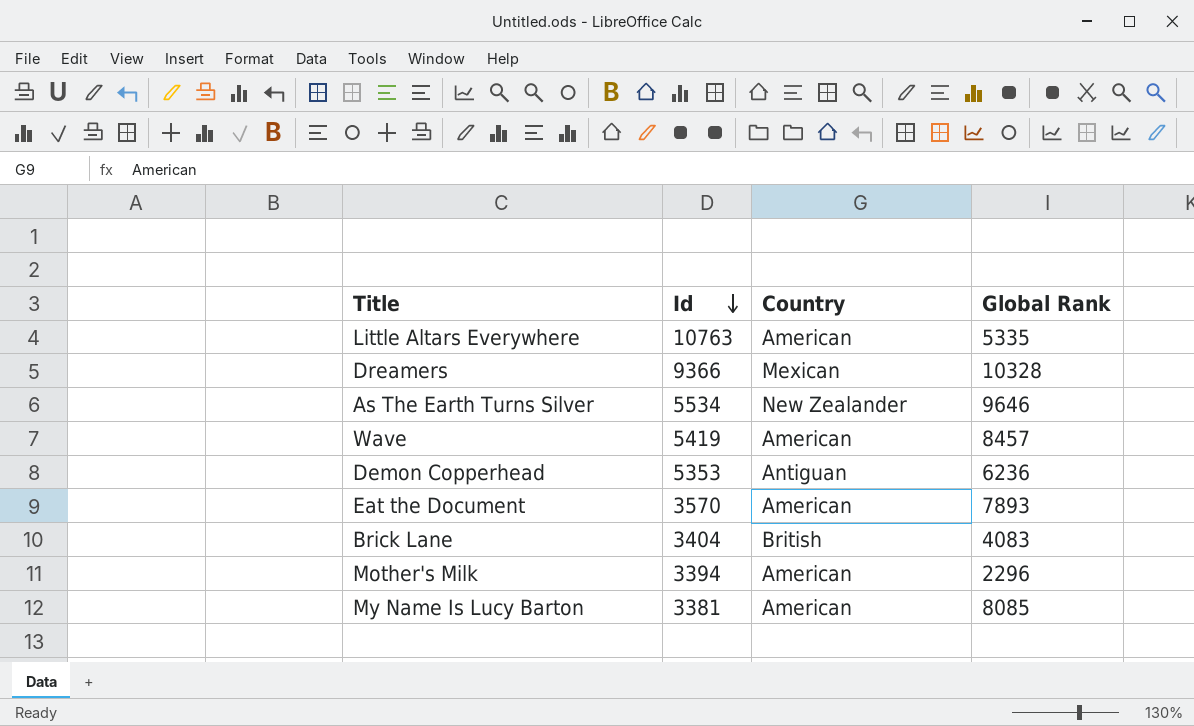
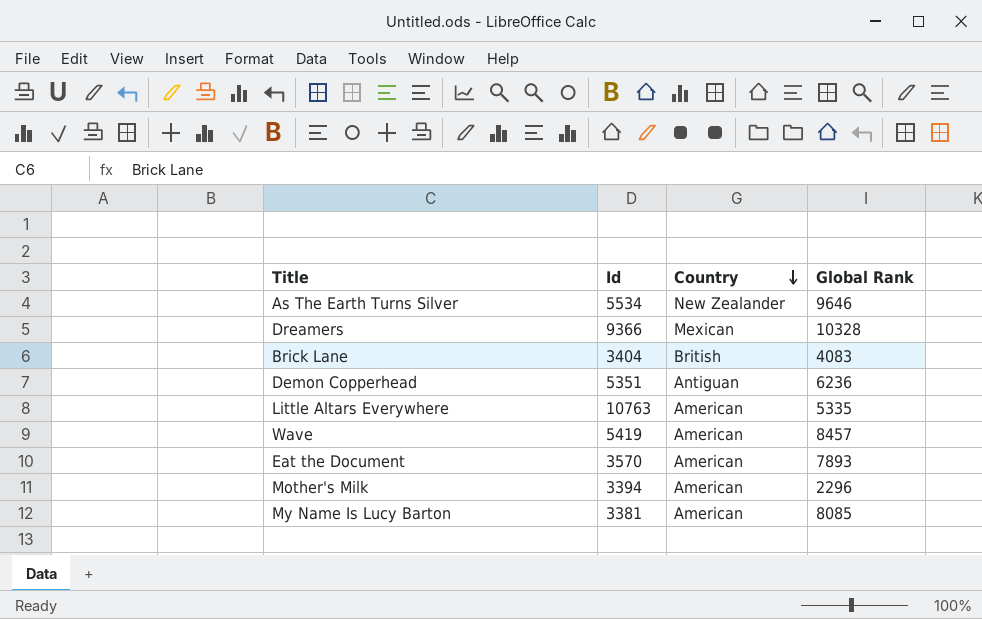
row order: Id descending -> Country descending
Demon Copperhead | Id: 5353 -> 5351

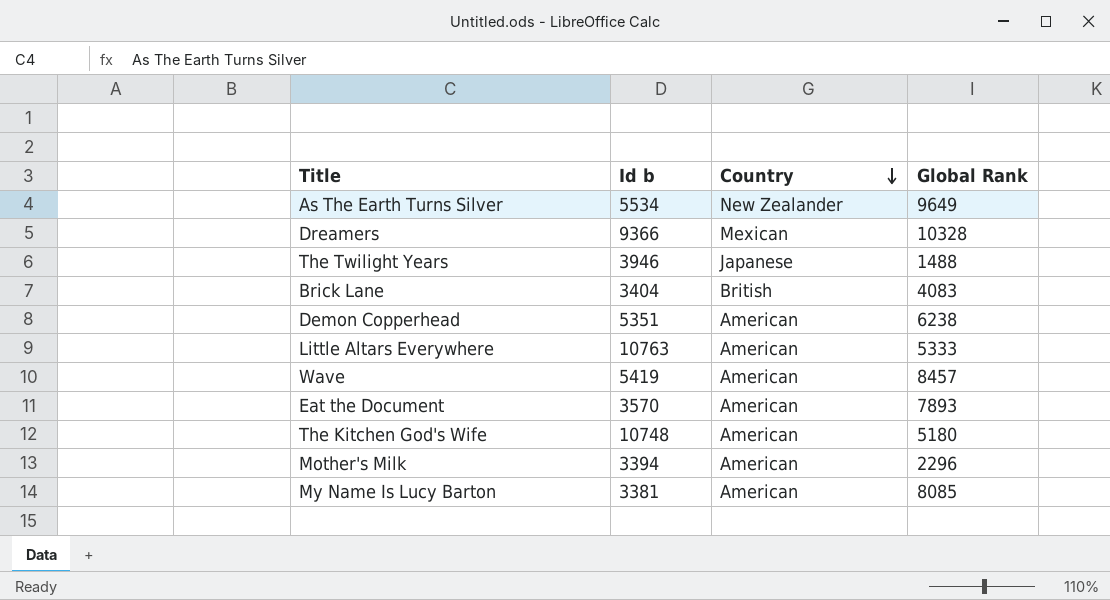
column name: Id -> Id b
As The Earth Turns Silver | Global Rank: 9646 -> 9649
row The Twilight Years: none -> 3946 | Japanese | 1488
Demon Copperhead | Country: Antiguan -> American
Demon Copperhead | Global Rank: 6236 -> 6238
Little Altars Everywhere | Global Rank: 5335 -> 5333
row The Kitchen God's Wife: none -> 10748 | American | 5180

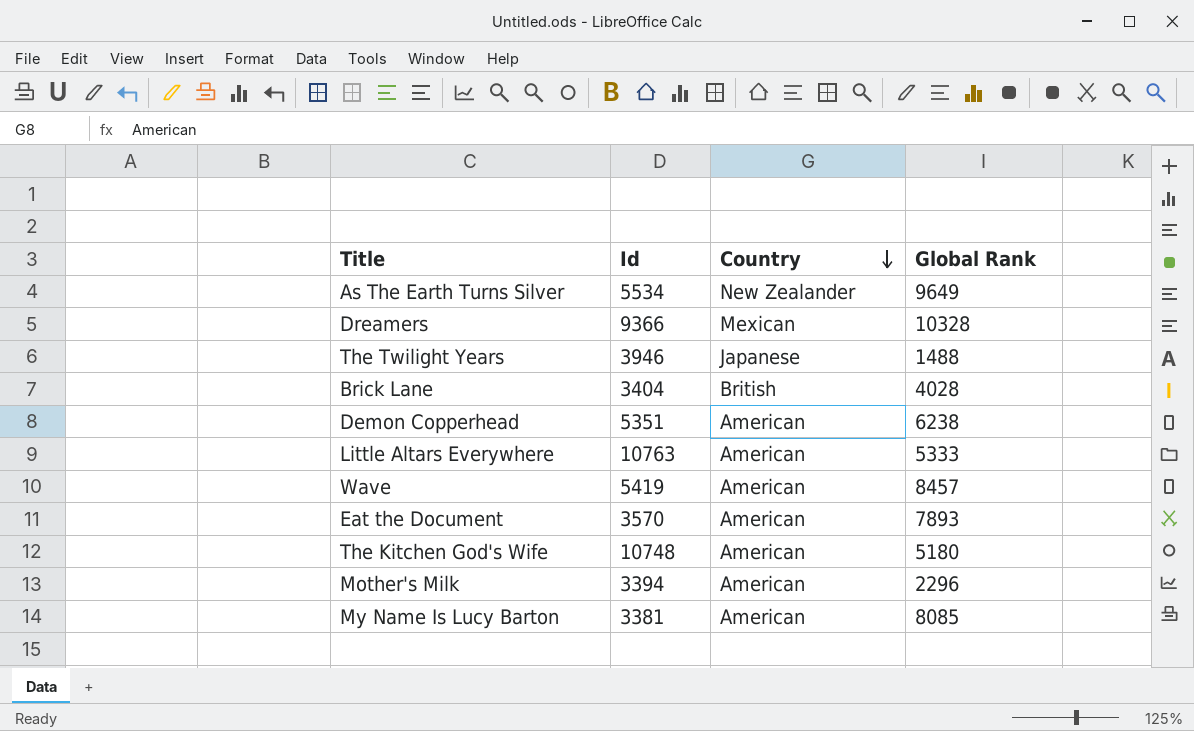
column name: Id b -> Id
Brick Lane | Global Rank: 4083 -> 4028

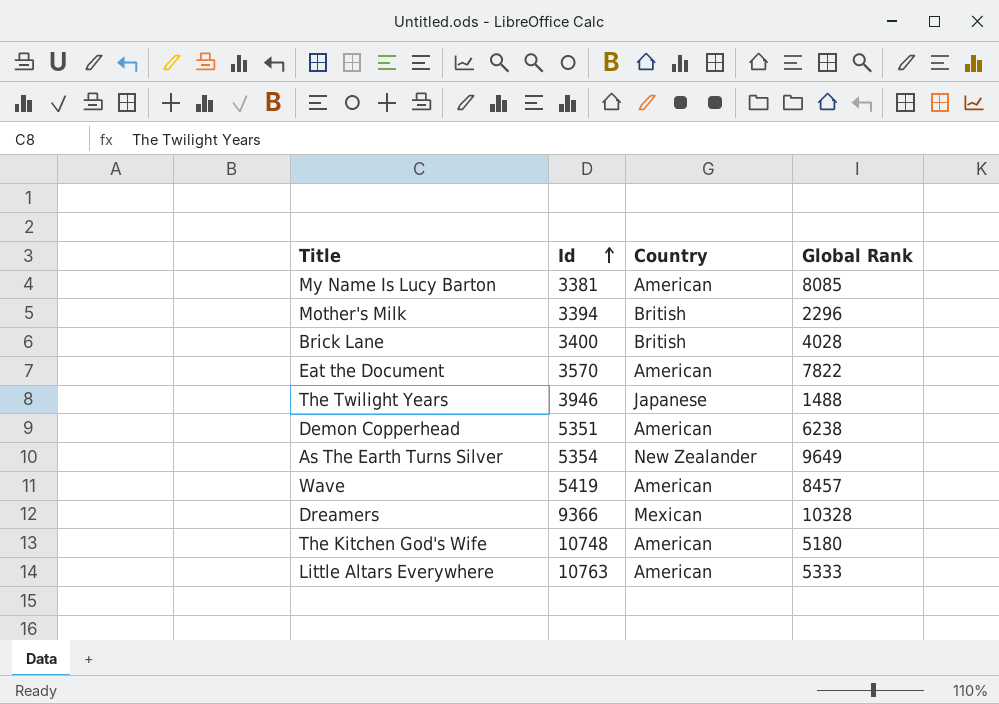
row order: Country descending -> Id ascending
Mother's Milk | Country: American -> British
Brick Lane | Id: 3404 -> 3400
Eat the Document | Global Rank: 7893 -> 7822
As The Earth Turns Silver | Id: 5534 -> 5354

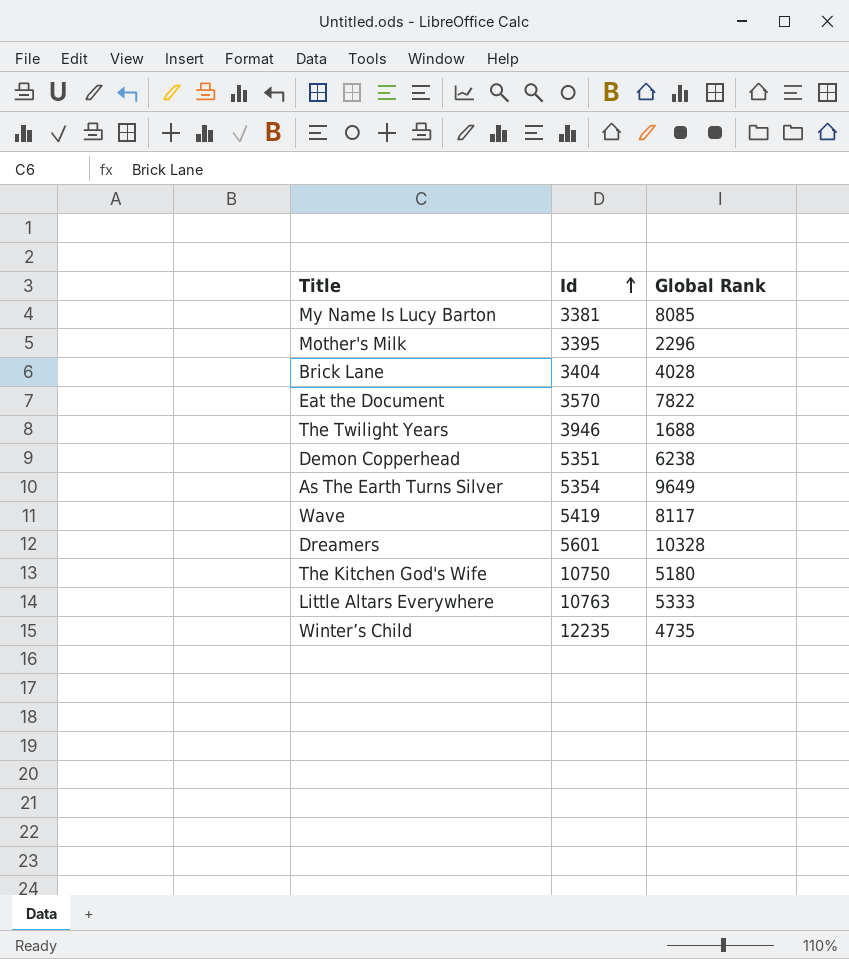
column Country | position: 3 -> none
Mother's Milk | Id: 3394 -> 3395
Brick Lane | Id: 3400 -> 3404
The Twilight Years | Global Rank: 1488 -> 1688
Wave | Global Rank: 8457 -> 8117
Dreamers | Id: 9366 -> 5601
The Kitchen God's Wife | Id: 10748 -> 10750
row Winter’s Child: none -> 12235 | 4735

